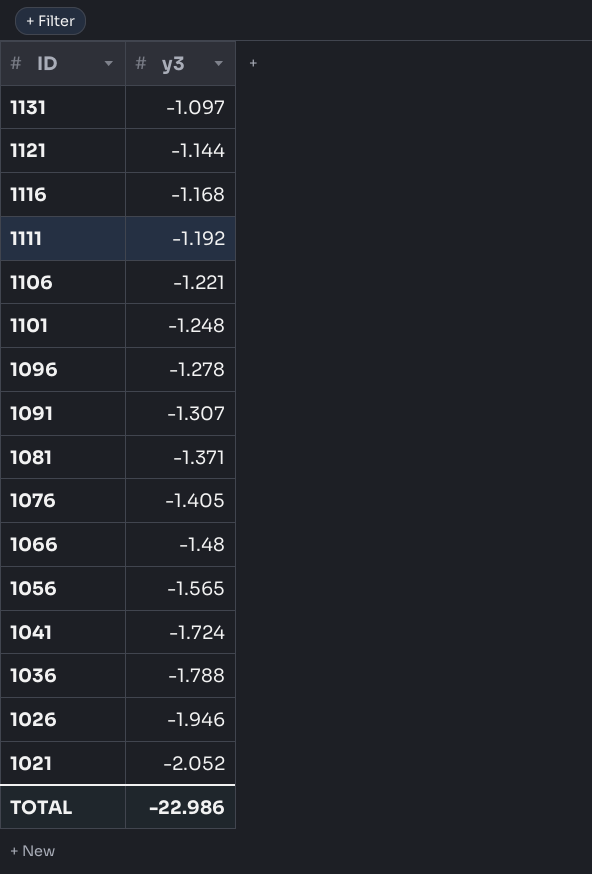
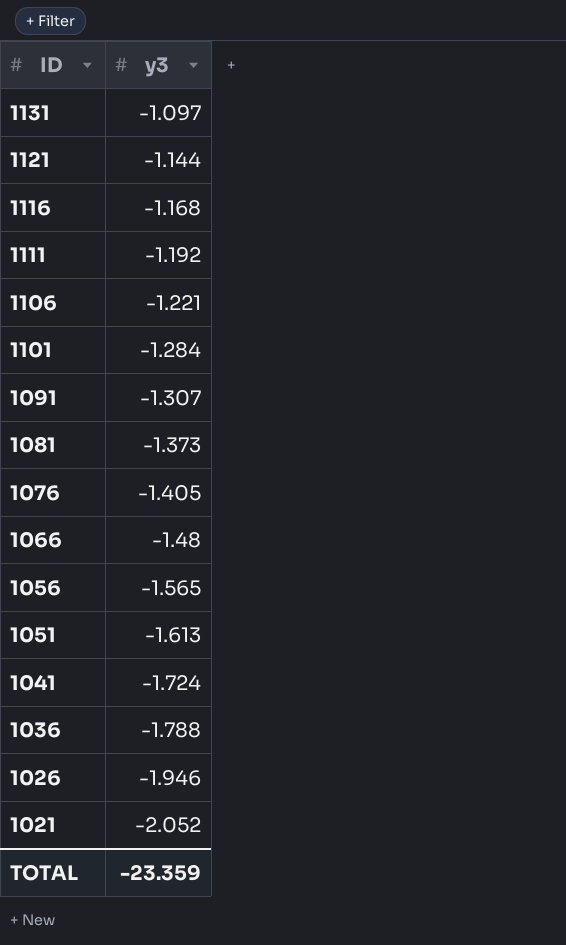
row 1096: -1.278 -> none
1101 | y3: -1.248 -> -1.284
1081 | y3: -1.371 -> -1.373
row 1051: none -> -1.613
TOTAL | y3: -22.986 -> -23.359

